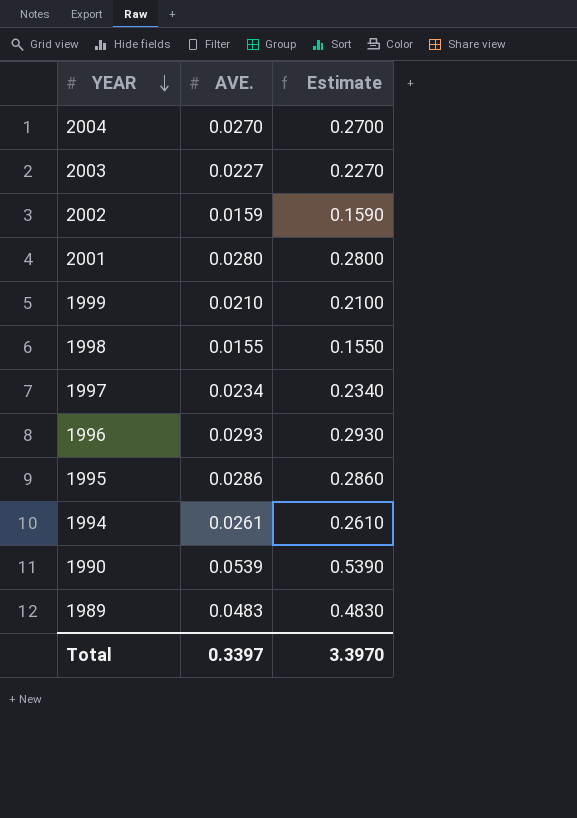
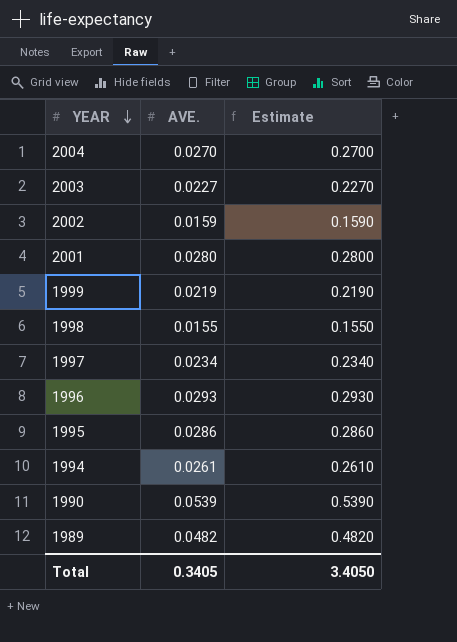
1999 | AVE.: 0.0210 -> 0.0219
1999 | Estimate: 0.2100 -> 0.2190
1989 | AVE.: 0.0483 -> 0.0482
1989 | Estimate: 0.4830 -> 0.4820
Total | AVE.: 0.3397 -> 0.3405
Total | Estimate: 3.3970 -> 3.4050

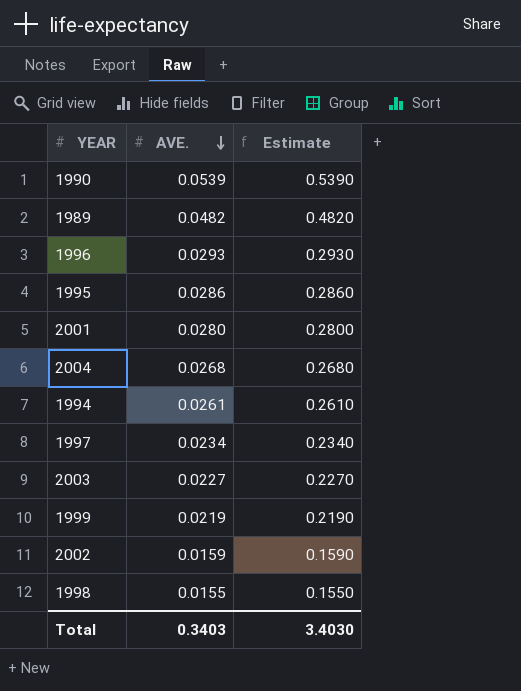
row order: YEAR descending -> AVE. descending
2004 | AVE.: 0.0270 -> 0.0268
2004 | Estimate: 0.2700 -> 0.2680
Total | AVE.: 0.3405 -> 0.3403
Total | Estimate: 3.4050 -> 3.4030

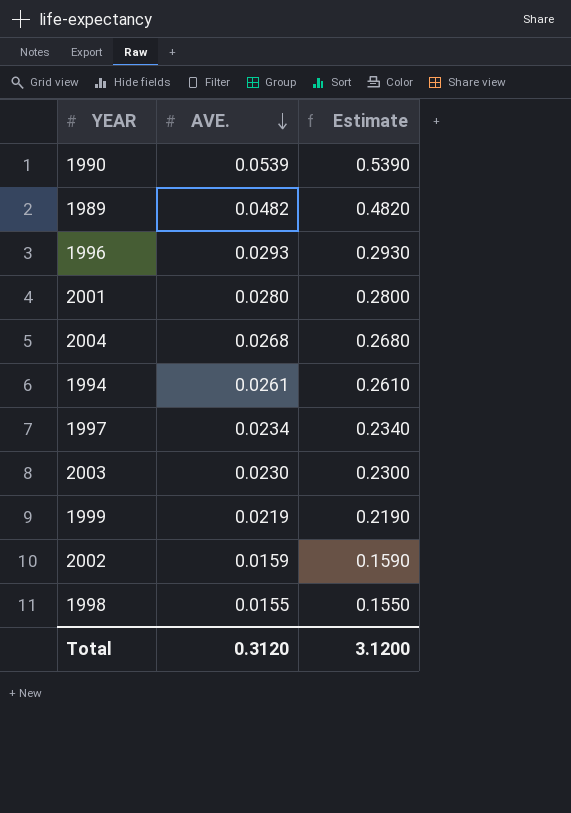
row 1995: 0.0286 | 0.2860 -> none
2003 | AVE.: 0.0227 -> 0.0230
2003 | Estimate: 0.2270 -> 0.2300
Total | AVE.: 0.3403 -> 0.3120
Total | Estimate: 3.4030 -> 3.1200

